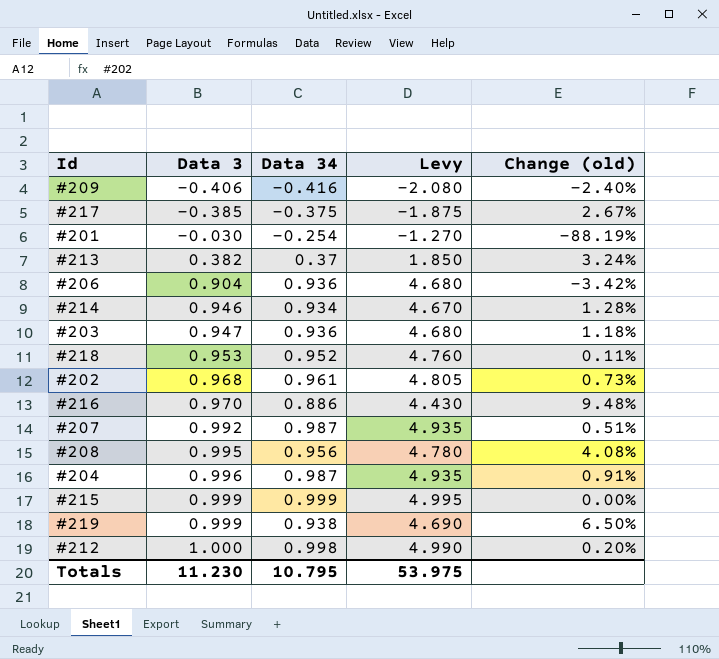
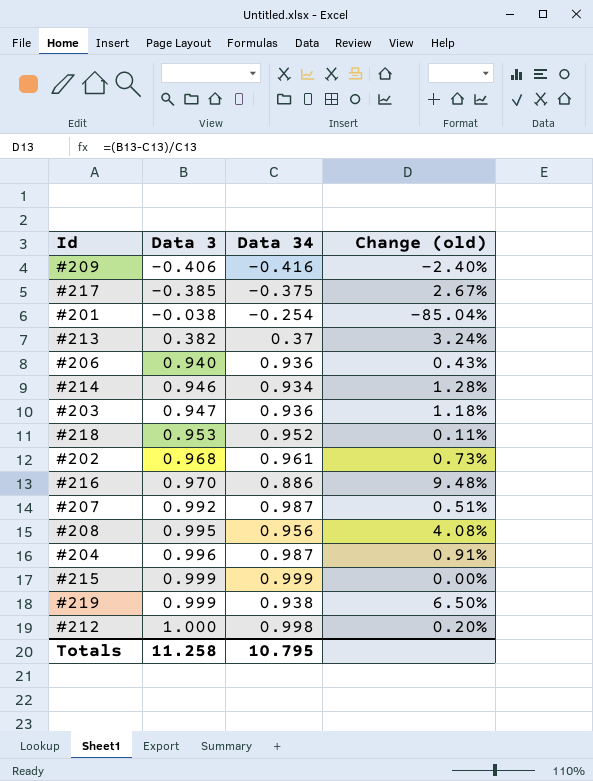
column Levy | formula: [Data 34] * 5 -> none
#201 | Data 3: -0.030 -> -0.038
#201 | Change (old): -88.19% -> -85.04%
#206 | Data 3: 0.904 -> 0.940
#206 | Change (old): -3.42% -> 0.43%
Totals | Data 3: 11.230 -> 11.258

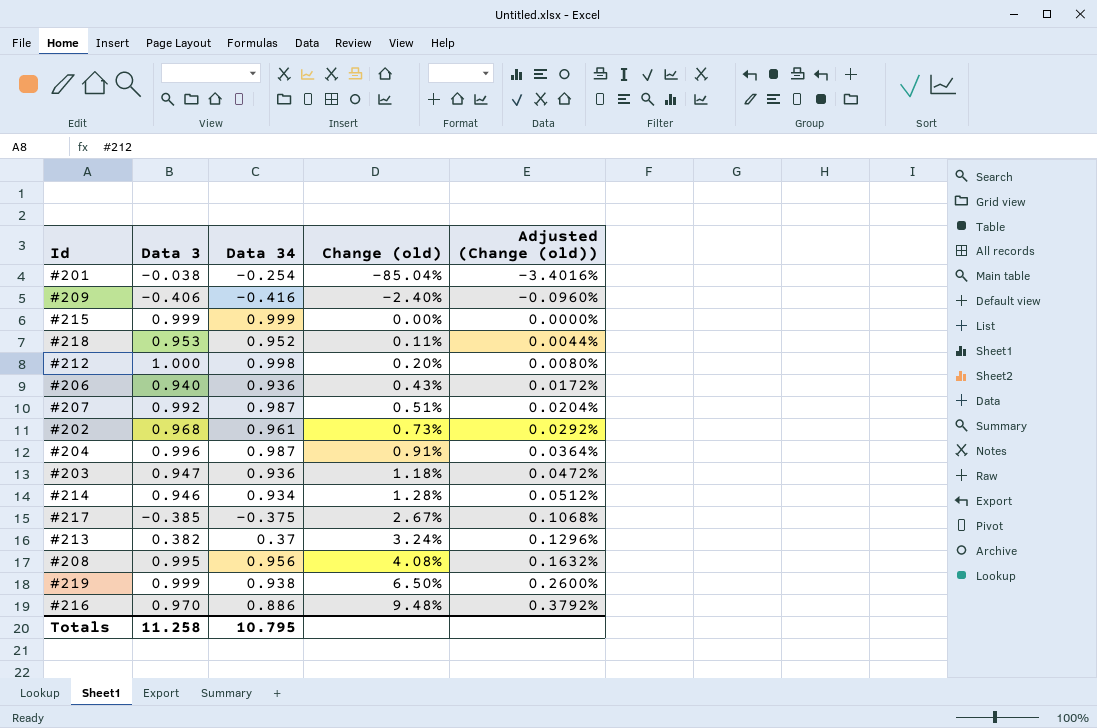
row order: Data 3 ascending -> Change (old) ascending
column Adjusted (Change (old)) | formula: none -> [Change (old)] * 0.04

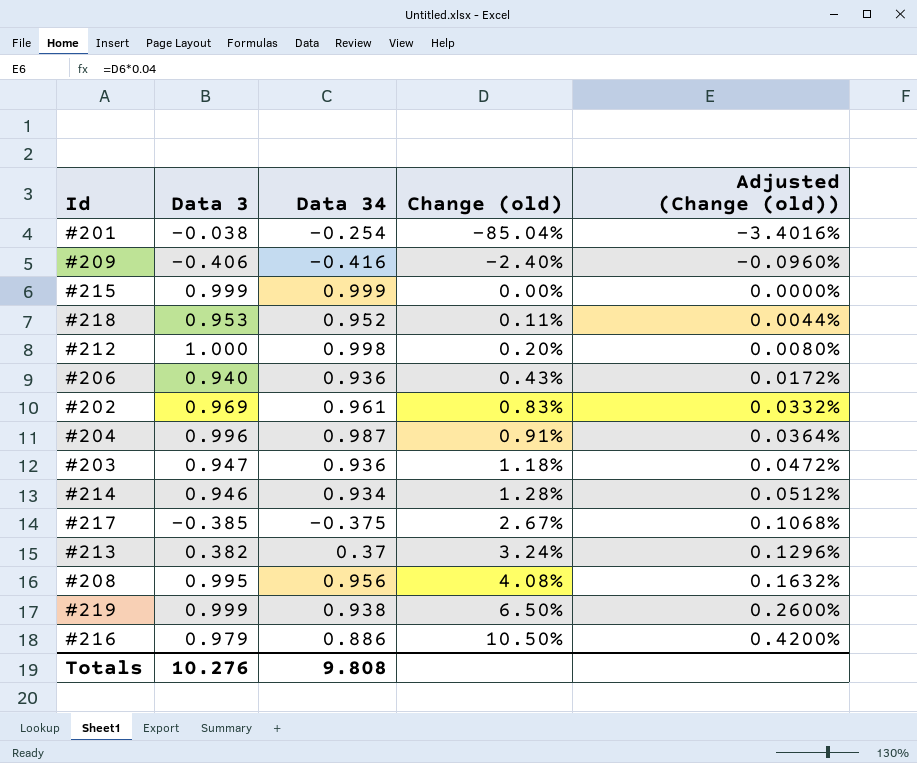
row #207: 0.992 | 0.987 | 0.51% | 0.0204% -> none
#202 | Data 3: 0.968 -> 0.969
#202 | Change (old): 0.73% -> 0.83%
#202 | Adjusted (Change (old)): 0.0292% -> 0.0332%
#216 | Data 3: 0.970 -> 0.979
#216 | Change (old): 9.48% -> 10.50%
#216 | Adjusted (Change (old)): 0.3792% -> 0.4200%
Totals | Data 3: 11.258 -> 10.276
Totals | Data 34: 10.795 -> 9.808

